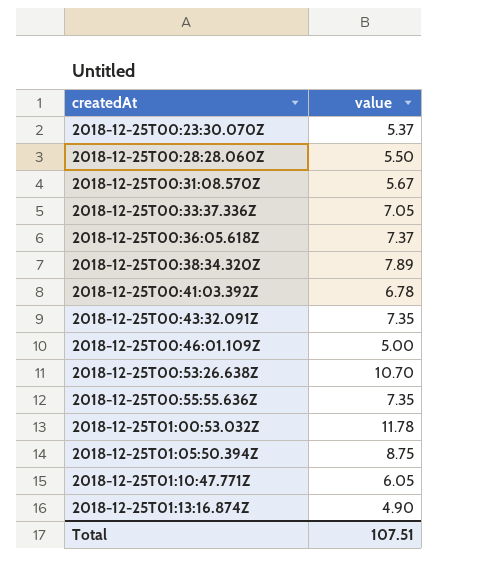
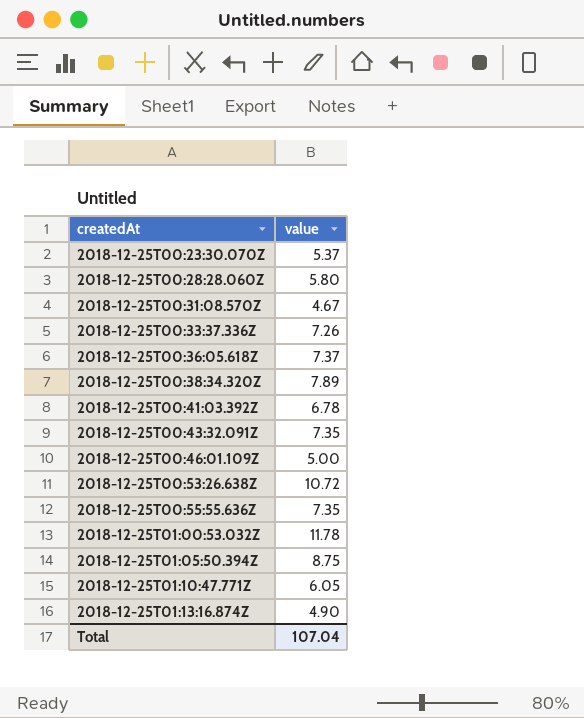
2018-12-25T00:28:28.060Z | value: 5.50 -> 5.80
2018-12-25T00:31:08.570Z | value: 5.67 -> 4.67
2018-12-25T00:33:37.336Z | value: 7.05 -> 7.26
2018-12-25T00:53:26.638Z | value: 10.70 -> 10.72
Total | value: 107.51 -> 107.04

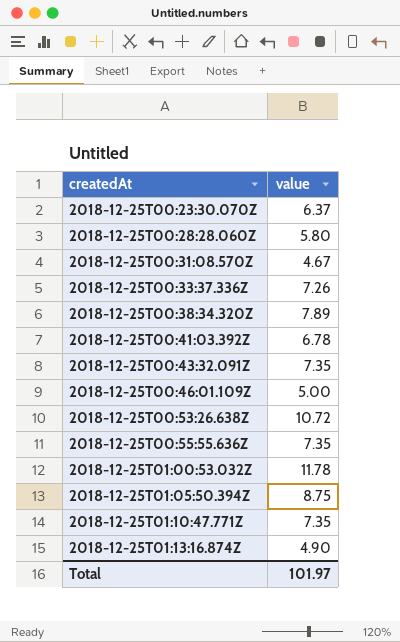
row 2018-12-25T00:36:05.618Z: 7.37 -> none
2018-12-25T00:23:30.070Z | value: 5.37 -> 6.37
2018-12-25T01:10:47.771Z | value: 6.05 -> 7.35
Total | value: 107.04 -> 101.97

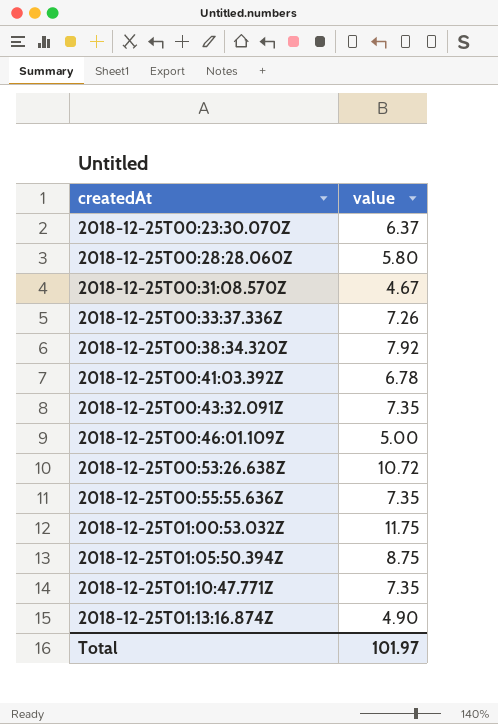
2018-12-25T00:38:34.320Z | value: 7.89 -> 7.92
2018-12-25T01:00:53.032Z | value: 11.78 -> 11.75

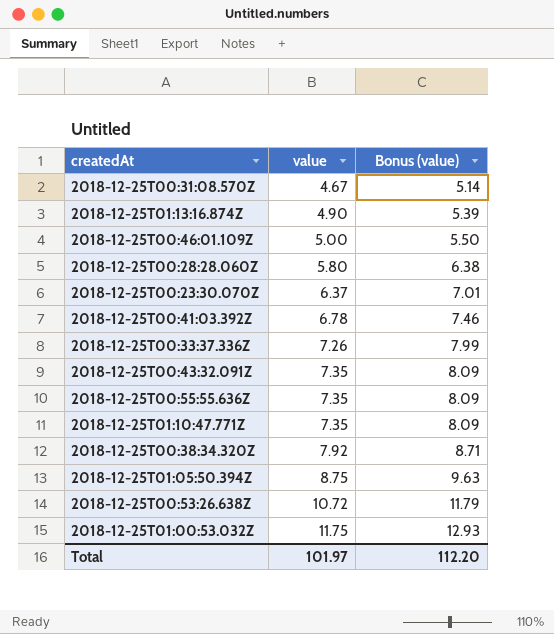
row order: createdAt ascending -> value ascending
column Bonus (value) | formula: none -> [value] * 1.1

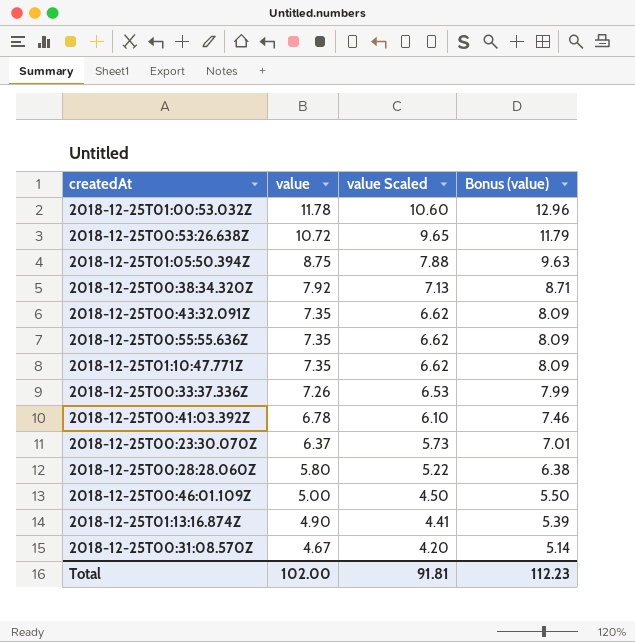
row order: value ascending -> value descending
column value Scaled | formula: none -> [value] * 0.9
2018-12-25T01:00:53.032Z | value: 11.75 -> 11.78
2018-12-25T01:00:53.032Z | Bonus (value): 12.93 -> 12.96
Total | value: 101.97 -> 102.00
Total | Bonus (value): 112.20 -> 112.23

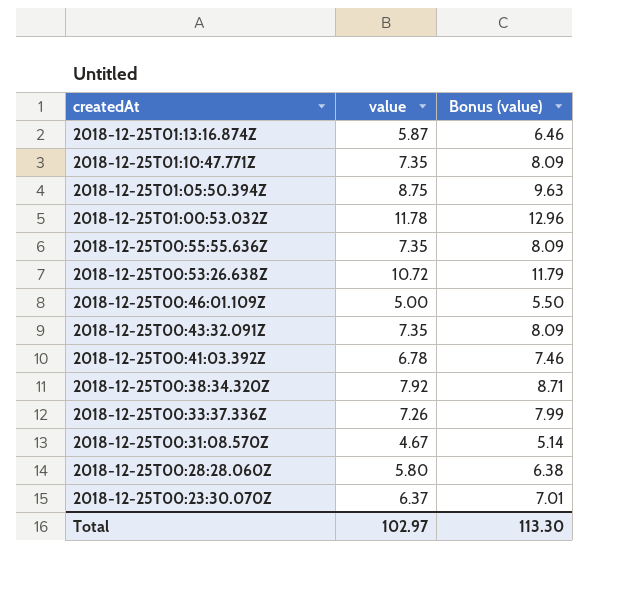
row order: value descending -> createdAt descending
column value Scaled | formula: [value] * 0.9 -> none
2018-12-25T01:13:16.874Z | value: 4.90 -> 5.87
2018-12-25T01:13:16.874Z | Bonus (value): 5.39 -> 6.46
Total | value: 102.00 -> 102.97
Total | Bonus (value): 112.23 -> 113.30

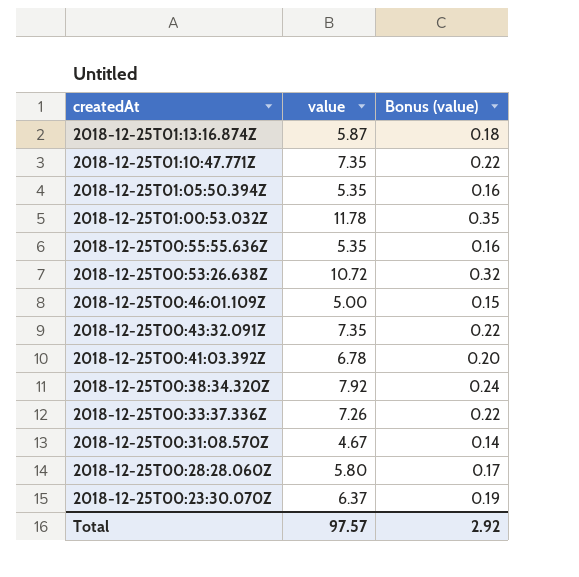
column Bonus (value) | formula: [value] * 1.1 -> [value] * 0.03
2018-12-25T01:05:50.394Z | value: 8.75 -> 5.35
2018-12-25T00:55:55.636Z | value: 7.35 -> 5.35
Total | value: 102.97 -> 97.57
Total | Bonus (value): 113.30 -> 2.92

